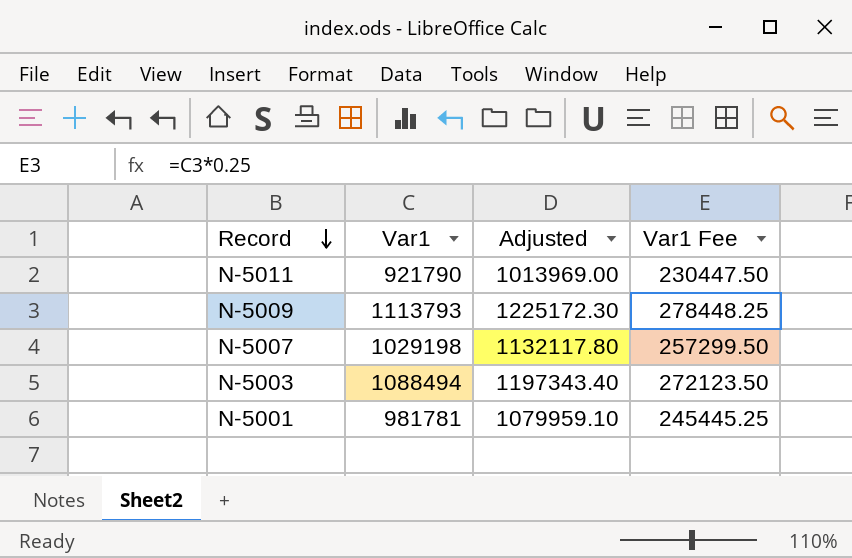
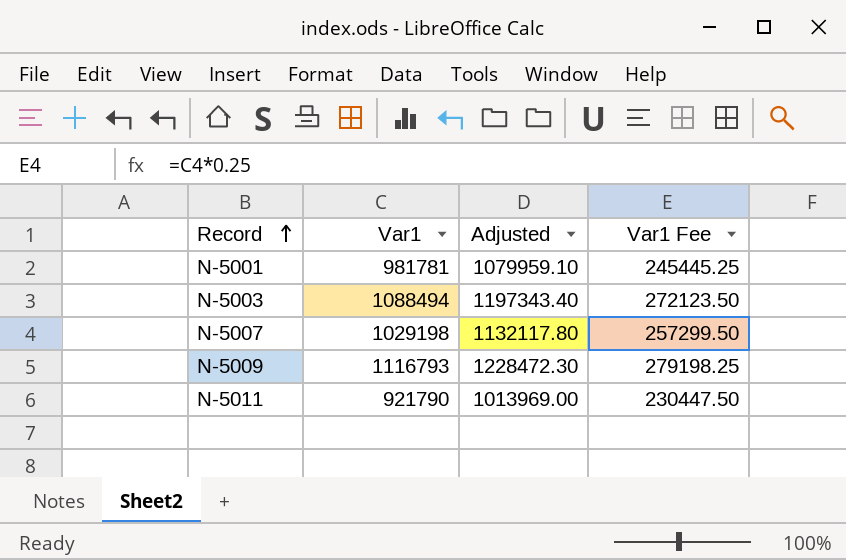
row order: Record descending -> Record ascending
N-5009 | Var1: 1113793 -> 1116793
N-5009 | Adjusted: 1225172.30 -> 1228472.30
N-5009 | Var1 Fee: 278448.25 -> 279198.25

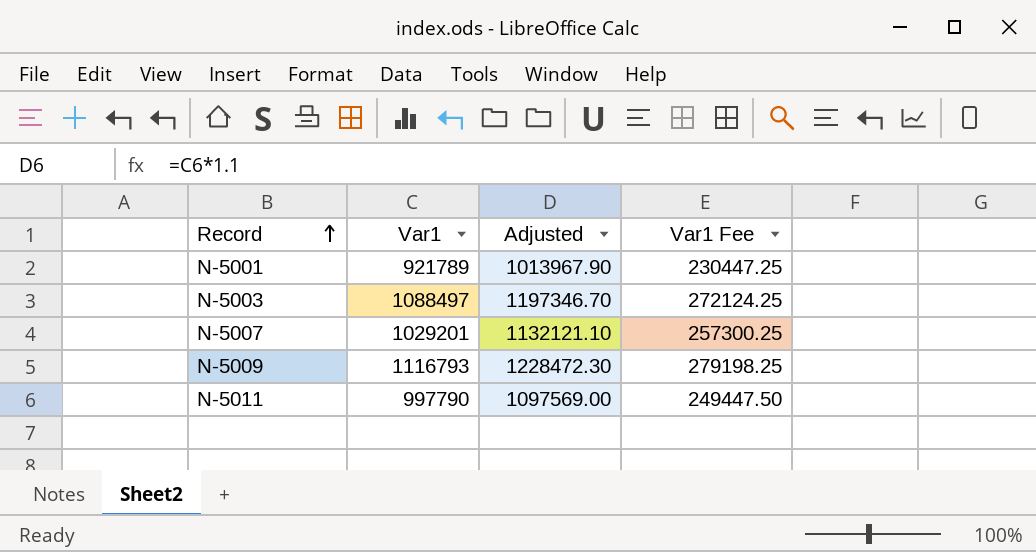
N-5001 | Var1: 981781 -> 921789
N-5001 | Adjusted: 1079959.10 -> 1013967.90
N-5001 | Var1 Fee: 245445.25 -> 230447.25
N-5003 | Var1: 1088494 -> 1088497
N-5003 | Adjusted: 1197343.40 -> 1197346.70
N-5003 | Var1 Fee: 272123.50 -> 272124.25
N-5007 | Var1: 1029198 -> 1029201
N-5007 | Adjusted: 1132117.80 -> 1132121.10
N-5007 | Var1 Fee: 257299.50 -> 257300.25
N-5011 | Var1: 921790 -> 997790
N-5011 | Adjusted: 1013969.00 -> 1097569.00
N-5011 | Var1 Fee: 230447.50 -> 249447.50

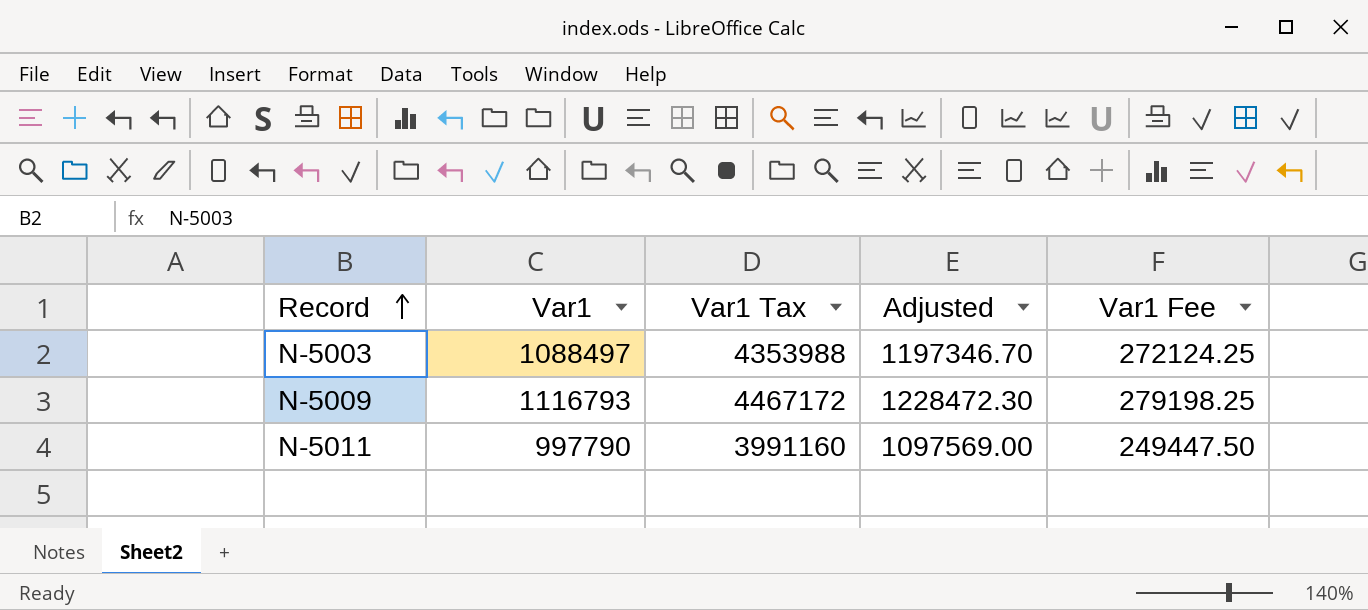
column Var1 Tax | formula: none -> [Var1] * 4
row N-5001: 921789 | 1013967.90 | 230447.25 -> none
row N-5007: 1029201 | 1132121.10 | 257300.25 -> none

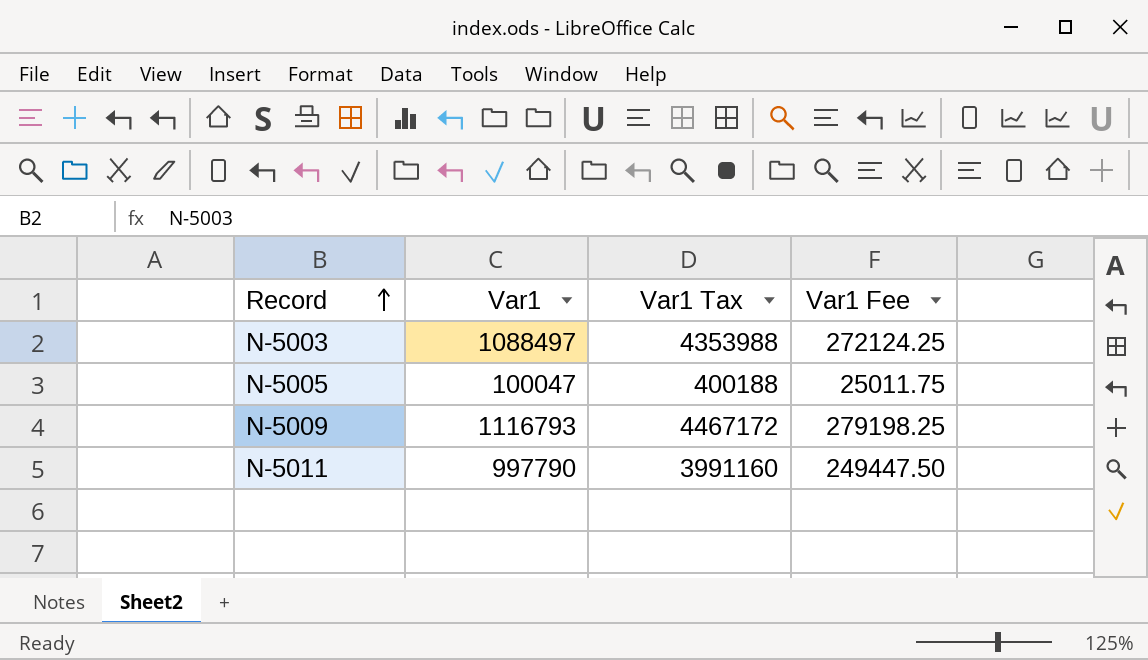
column Adjusted | formula: [Var1] * 1.1 -> none
row N-5005: none -> 100047 | 400188 | 25011.75

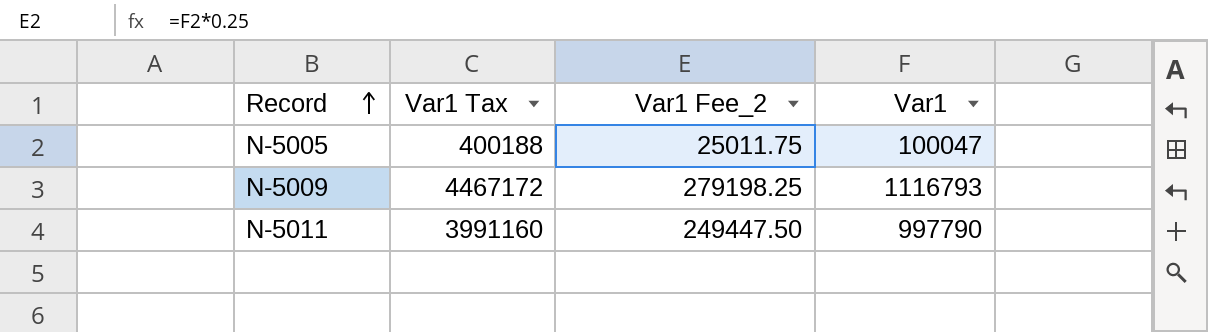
column name: Var1 Fee -> Var1 Fee_2
column Var1 | position: 2 -> 4
row N-5003: 1088497 | 4353988 | 272124.25 -> none

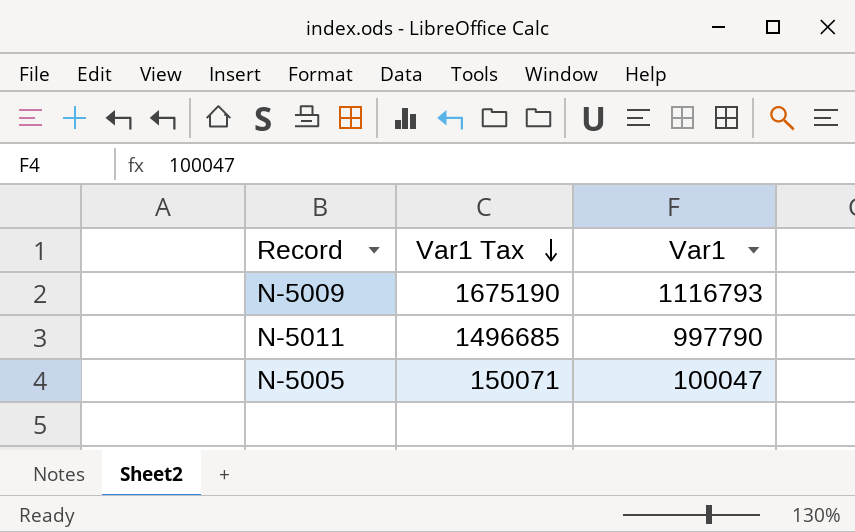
row order: Record ascending -> Var1 Tax descending
column Var1 Fee_2 | formula: [Var1] * 0.25 -> none
column Var1 Tax | formula: [Var1] * 4 -> [Var1] * 1.5

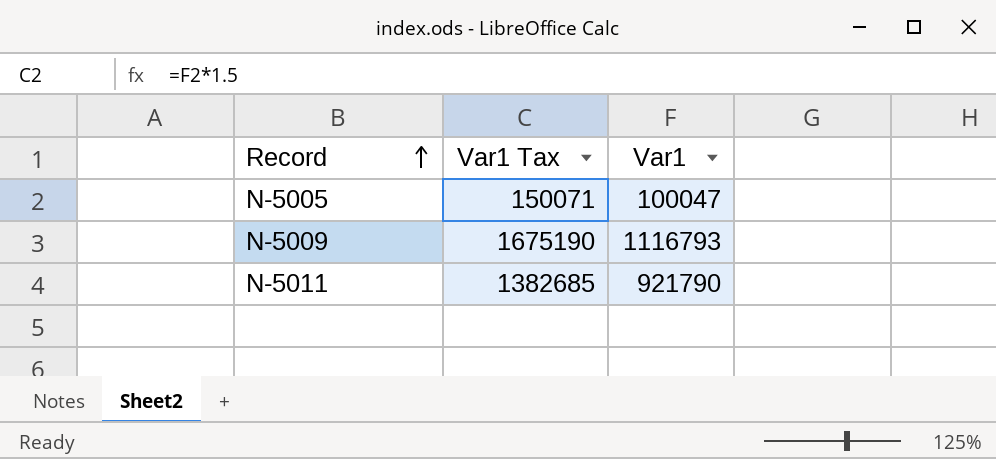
row order: Var1 Tax descending -> Record ascending
N-5011 | Var1 Tax: 1496685 -> 1382685
N-5011 | Var1: 997790 -> 921790

